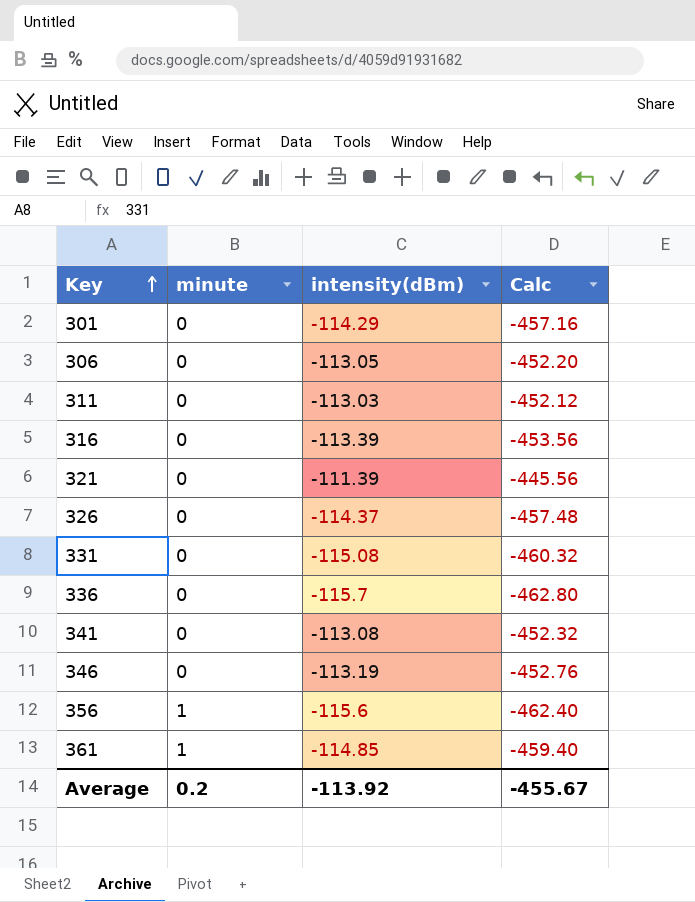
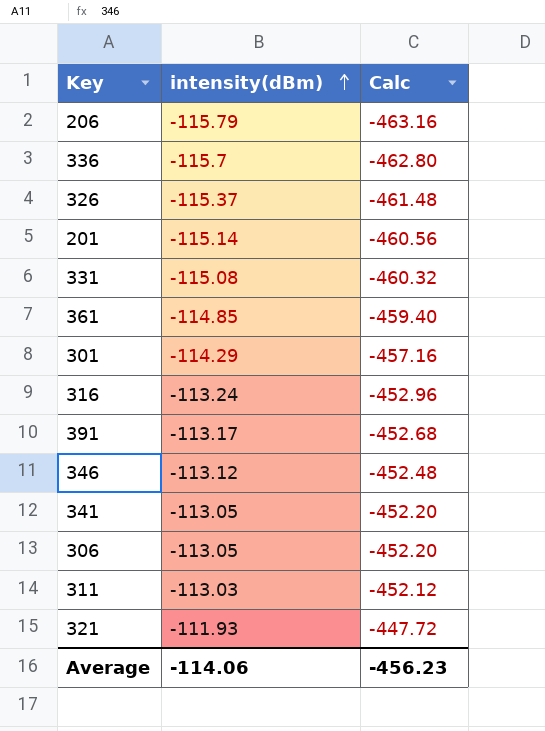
row order: Key ascending -> intensity(dBm) ascending
column minute | position: 2 -> none
row 356: 1 | -115.6 | -462.40 -> none
row 206: none -> -115.79 | -463.16
326 | intensity(dBm): -114.37 -> -115.37
326 | Calc: -457.48 -> -461.48
row 201: none -> -115.14 | -460.56
316 | intensity(dBm): -113.39 -> -113.24
316 | Calc: -453.56 -> -452.96
row 391: none -> -113.17 | -452.68
346 | intensity(dBm): -113.19 -> -113.12
346 | Calc: -452.76 -> -452.48
341 | intensity(dBm): -113.08 -> -113.05
341 | Calc: -452.32 -> -452.20
321 | intensity(dBm): -111.39 -> -111.93
321 | Calc: -445.56 -> -447.72
Average | intensity(dBm): -113.92 -> -114.06
Average | Calc: -455.67 -> -456.23

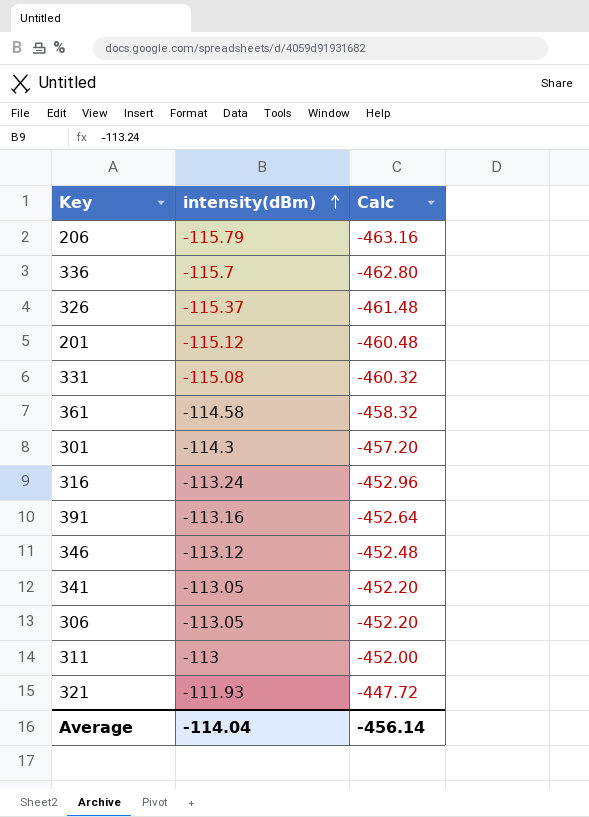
201 | intensity(dBm): -115.14 -> -115.12
201 | Calc: -460.56 -> -460.48
361 | intensity(dBm): -114.85 -> -114.58
361 | Calc: -459.40 -> -458.32
301 | intensity(dBm): -114.29 -> -114.3
301 | Calc: -457.16 -> -457.20
391 | intensity(dBm): -113.17 -> -113.16
391 | Calc: -452.68 -> -452.64
311 | intensity(dBm): -113.03 -> -113
311 | Calc: -452.12 -> -452.00
Average | intensity(dBm): -114.06 -> -114.04
Average | Calc: -456.23 -> -456.14

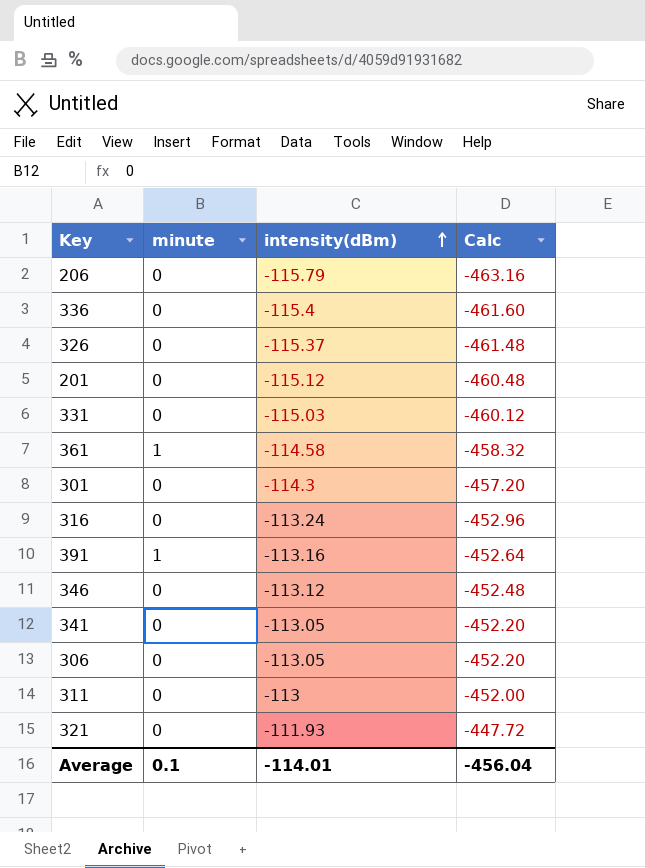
column minute | position: none -> 2
336 | intensity(dBm): -115.7 -> -115.4
336 | Calc: -462.80 -> -461.60
331 | intensity(dBm): -115.08 -> -115.03
331 | Calc: -460.32 -> -460.12
Average | intensity(dBm): -114.04 -> -114.01
Average | Calc: -456.14 -> -456.04

